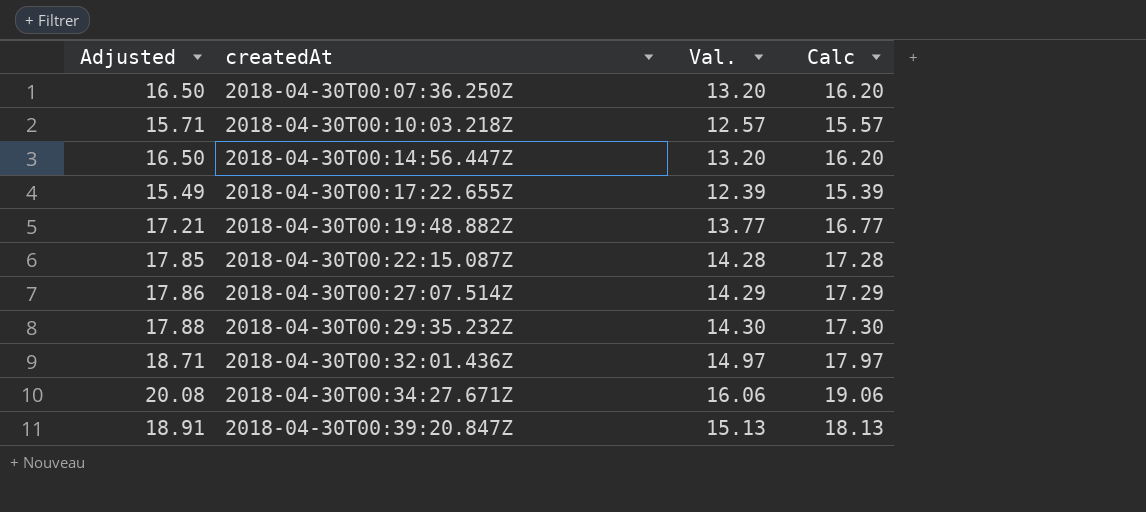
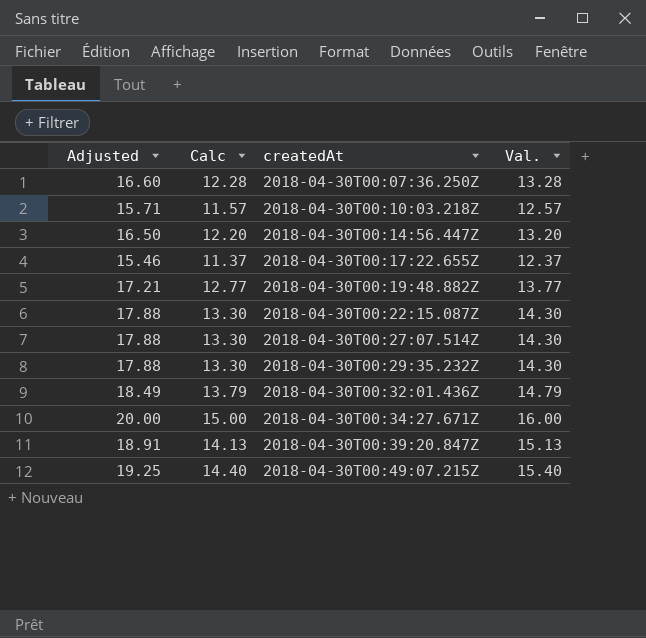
column Calc | formula: [Val.] + 3 -> [Val.] - 1
column Calc | position: 4 -> 2
2018-04-30T00:07:36.250Z | Adjusted: 16.50 -> 16.60
2018-04-30T00:07:36.250Z | Val.: 13.20 -> 13.28
2018-04-30T00:17:22.655Z | Adjusted: 15.49 -> 15.46
2018-04-30T00:17:22.655Z | Val.: 12.39 -> 12.37
2018-04-30T00:22:15.087Z | Adjusted: 17.85 -> 17.88
2018-04-30T00:22:15.087Z | Val.: 14.28 -> 14.30
2018-04-30T00:27:07.514Z | Adjusted: 17.86 -> 17.88
2018-04-30T00:27:07.514Z | Val.: 14.29 -> 14.30
2018-04-30T00:32:01.436Z | Adjusted: 18.71 -> 18.49
2018-04-30T00:32:01.436Z | Val.: 14.97 -> 14.79
2018-04-30T00:34:27.671Z | Adjusted: 20.08 -> 20.00
2018-04-30T00:34:27.671Z | Val.: 16.06 -> 16.00
row 2018-04-30T00:49:07.215Z: none -> 19.25 | 14.40 | 15.40

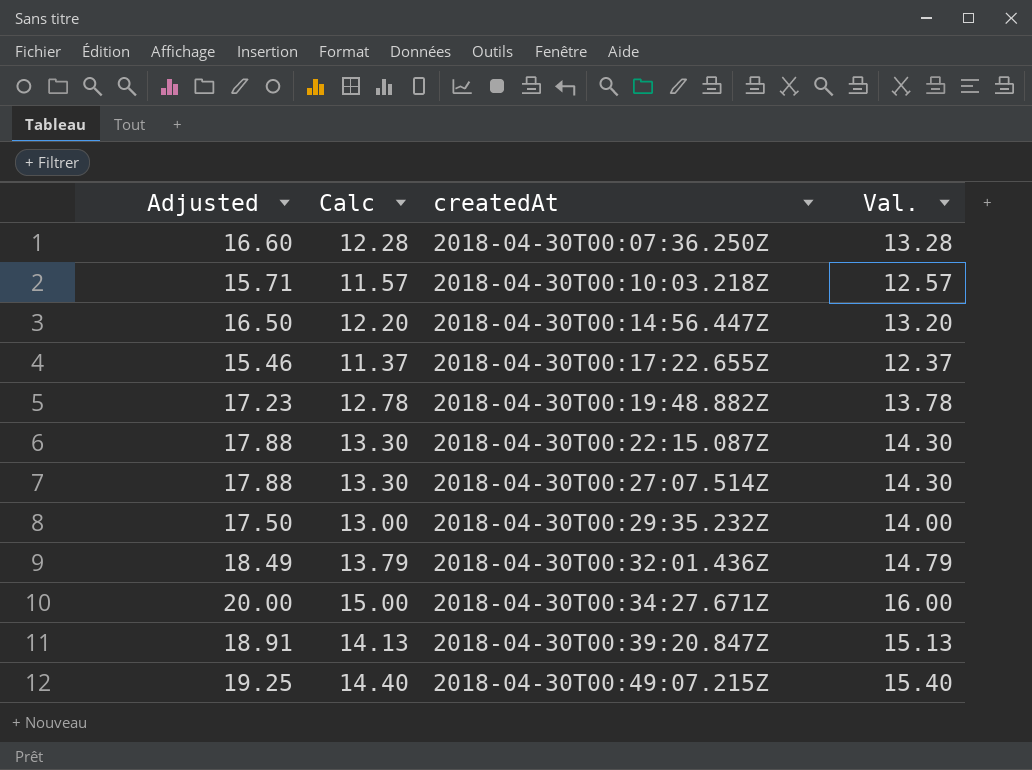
2018-04-30T00:19:48.882Z | Adjusted: 17.21 -> 17.23
2018-04-30T00:19:48.882Z | Calc: 12.77 -> 12.78
2018-04-30T00:19:48.882Z | Val.: 13.77 -> 13.78
2018-04-30T00:29:35.232Z | Adjusted: 17.88 -> 17.50
2018-04-30T00:29:35.232Z | Calc: 13.30 -> 13.00
2018-04-30T00:29:35.232Z | Val.: 14.30 -> 14.00

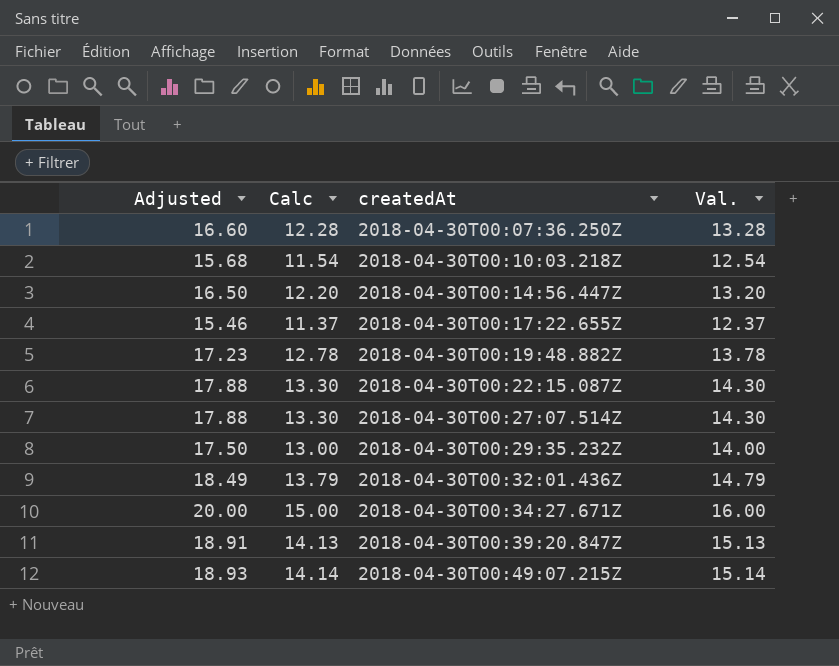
2018-04-30T00:10:03.218Z | Adjusted: 15.71 -> 15.68
2018-04-30T00:10:03.218Z | Calc: 11.57 -> 11.54
2018-04-30T00:10:03.218Z | Val.: 12.57 -> 12.54
2018-04-30T00:49:07.215Z | Adjusted: 19.25 -> 18.93
2018-04-30T00:49:07.215Z | Calc: 14.40 -> 14.14
2018-04-30T00:49:07.215Z | Val.: 15.40 -> 15.14

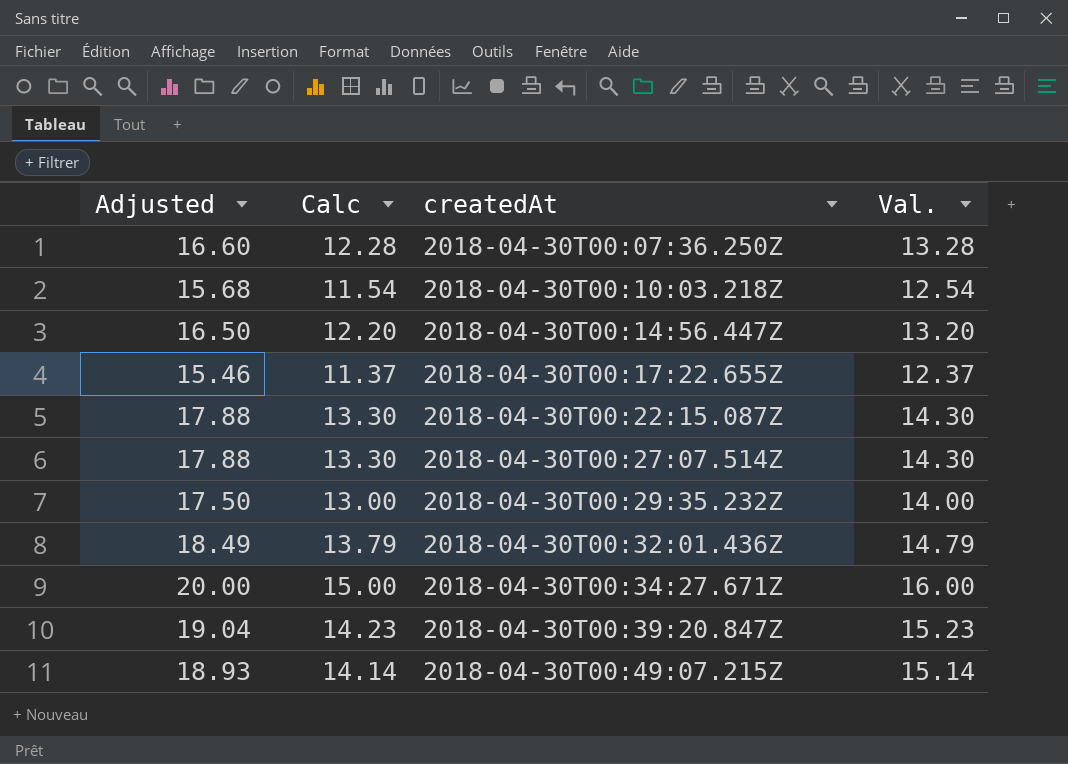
row 2018-04-30T00:19:48.882Z: 17.23 | 12.78 | 13.78 -> none
2018-04-30T00:39:20.847Z | Adjusted: 18.91 -> 19.04
2018-04-30T00:39:20.847Z | Calc: 14.13 -> 14.23
2018-04-30T00:39:20.847Z | Val.: 15.13 -> 15.23

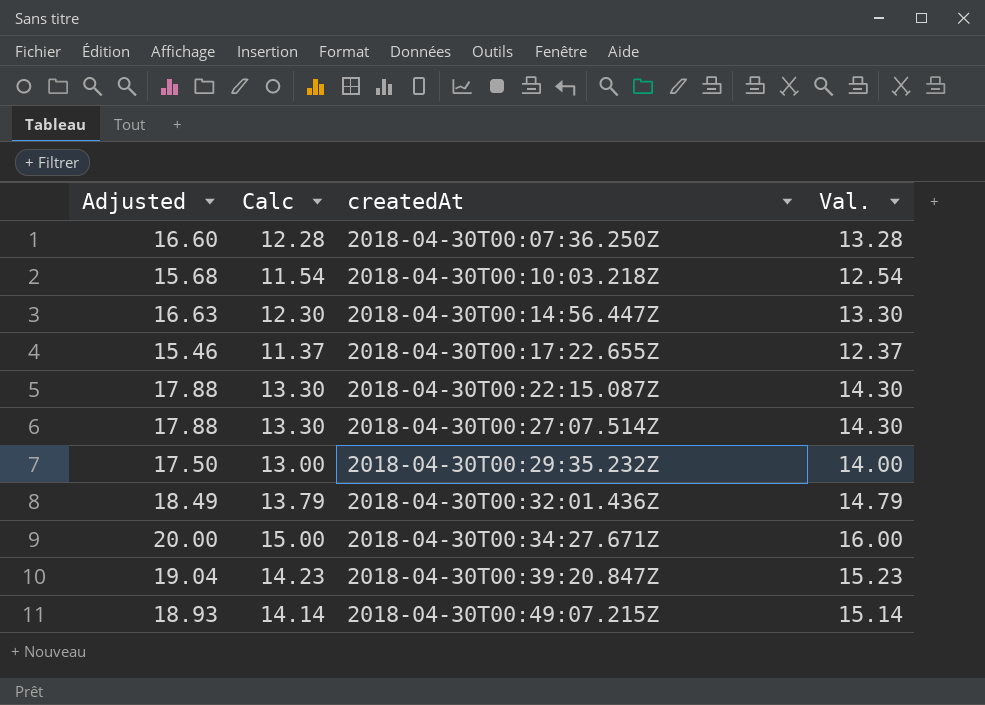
2018-04-30T00:14:56.447Z | Adjusted: 16.50 -> 16.63
2018-04-30T00:14:56.447Z | Calc: 12.20 -> 12.30
2018-04-30T00:14:56.447Z | Val.: 13.20 -> 13.30

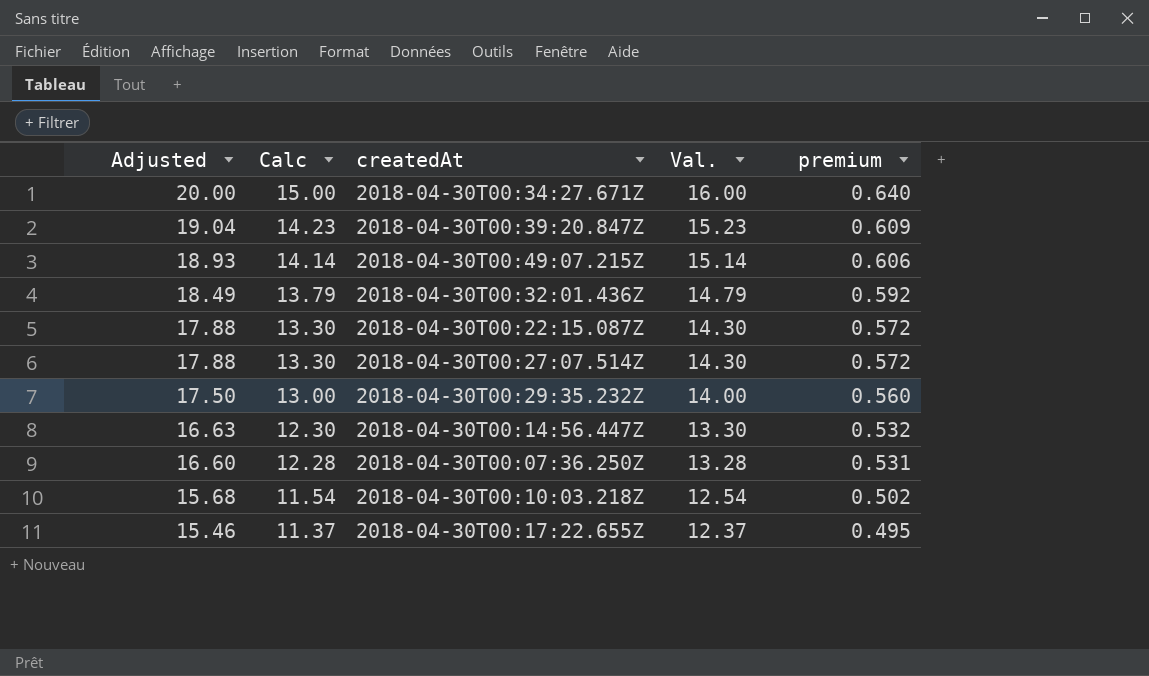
row order: createdAt ascending -> Adjusted descending
column premium | formula: none -> [Val.] * 0.04

